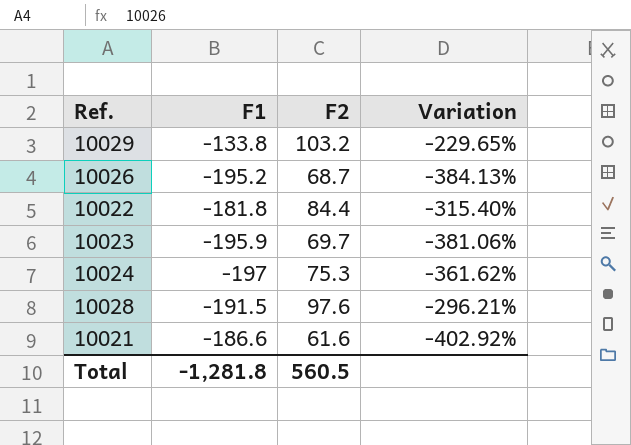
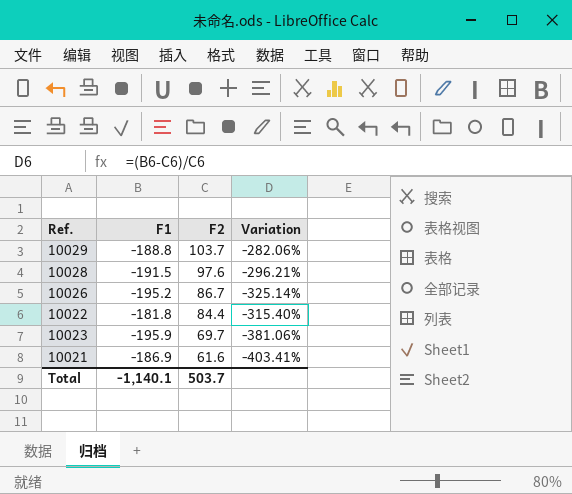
row order: none -> F2 descending
row 10024: -197 | 75.3 | -361.62% -> none
10029 | F1: -133.8 -> -188.8
10029 | F2: 103.2 -> 103.7
10029 | Variation: -229.65% -> -282.06%
10026 | F2: 68.7 -> 86.7
10026 | Variation: -384.13% -> -325.14%
10021 | F1: -186.6 -> -186.9
10021 | Variation: -402.92% -> -403.41%
Total | F1: -1,281.8 -> -1,140.1
Total | F2: 560.5 -> 503.7

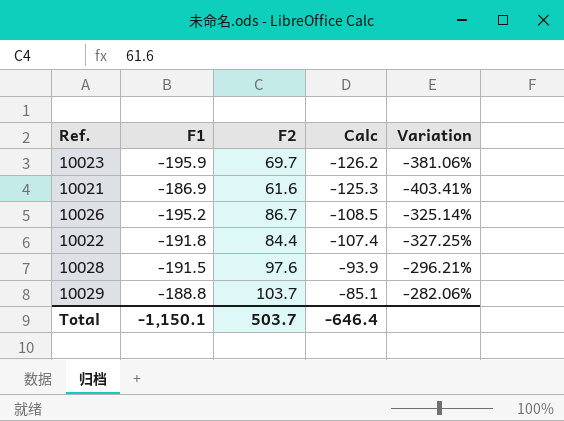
row order: F2 descending -> Calc ascending
column Calc | formula: none -> [F1] + [F2]
10022 | F1: -181.8 -> -191.8
10022 | Variation: -315.40% -> -327.25%
Total | F1: -1,140.1 -> -1,150.1

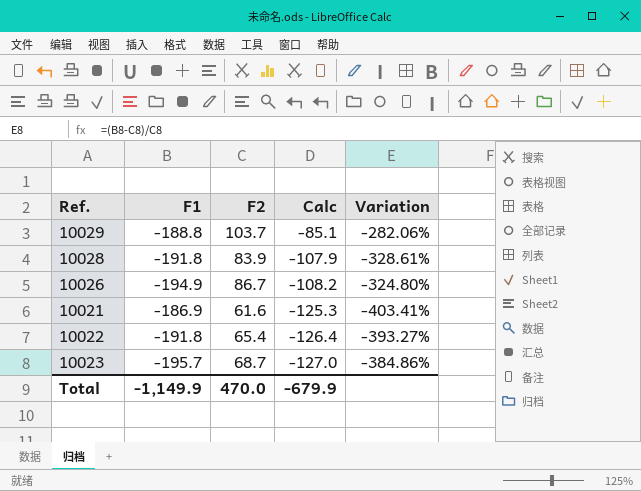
row order: Calc ascending -> Calc descending
10028 | F1: -191.5 -> -191.8
10028 | F2: 97.6 -> 83.9
10028 | Calc: -93.9 -> -107.9
10028 | Variation: -296.21% -> -328.61%
10026 | F1: -195.2 -> -194.9
10026 | Calc: -108.5 -> -108.2
10026 | Variation: -325.14% -> -324.80%
10022 | F2: 84.4 -> 65.4
10022 | Calc: -107.4 -> -126.4
10022 | Variation: -327.25% -> -393.27%
10023 | F1: -195.9 -> -195.7
10023 | F2: 69.7 -> 68.7
10023 | Calc: -126.2 -> -127.0
10023 | Variation: -381.06% -> -384.86%
Total | F1: -1,150.1 -> -1,149.9
Total | F2: 503.7 -> 470.0
Total | Calc: -646.4 -> -679.9

